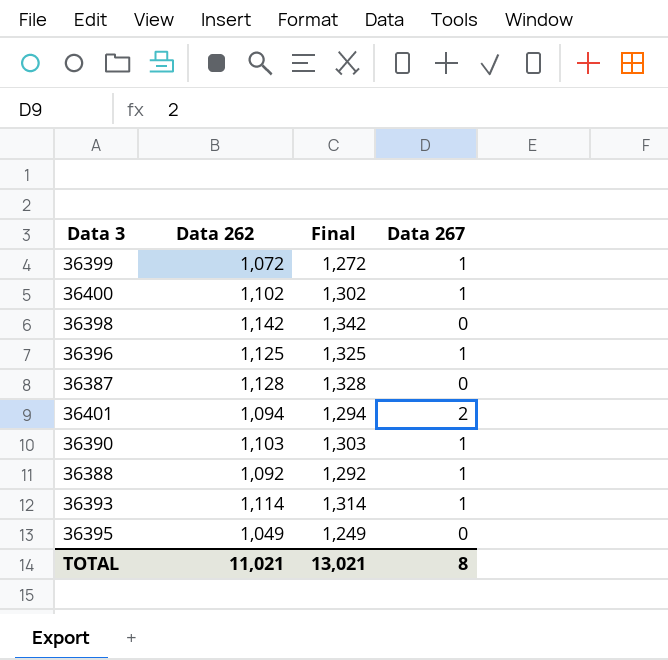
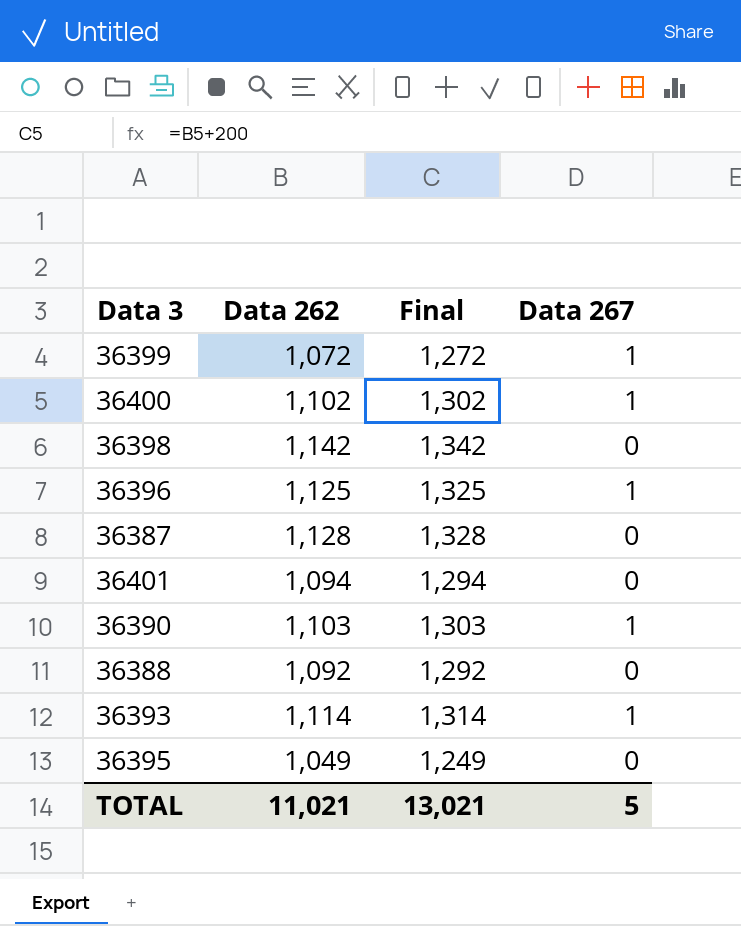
36401 | Data 267: 2 -> 0
36388 | Data 267: 1 -> 0
TOTAL | Data 267: 8 -> 5

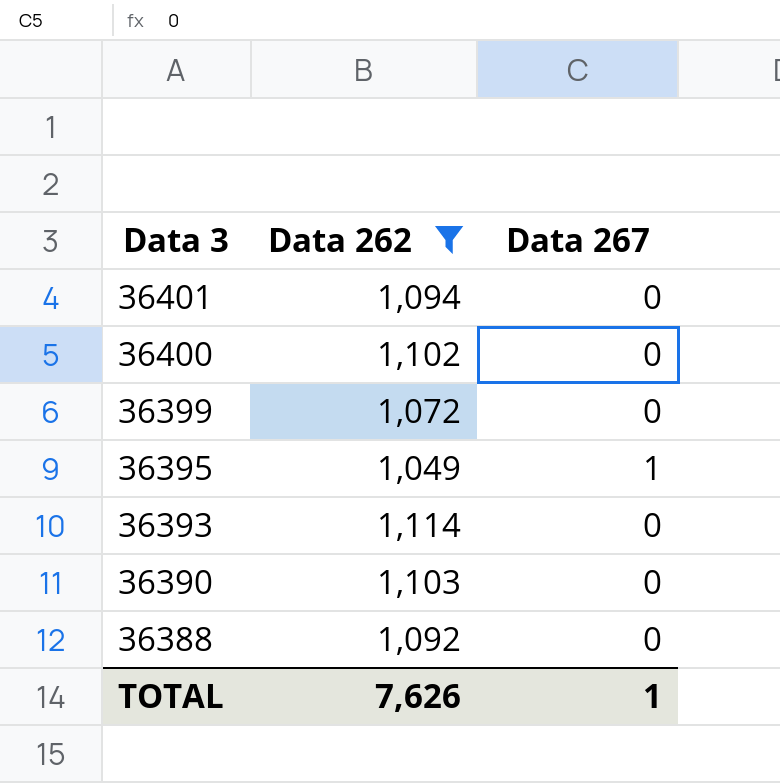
filter: none -> Data 262 <= 1,114
row order: none -> Data 3 descending
column Final | formula: [Data 262] + 200 -> none
36400 | Data 267: 1 -> 0
36399 | Data 267: 1 -> 0
36395 | Data 267: 0 -> 1
36393 | Data 267: 1 -> 0
36390 | Data 267: 1 -> 0
TOTAL | Data 262: 11,021 -> 7,626
TOTAL | Data 267: 5 -> 1

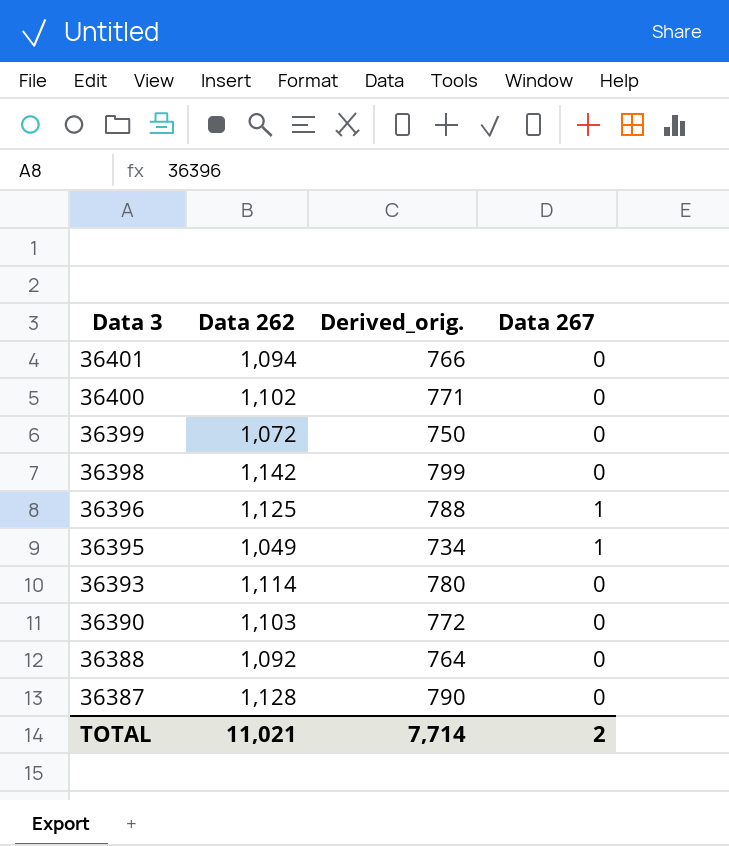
filter: Data 262 <= 1,114 -> none
column Derived_orig. | formula: none -> [Data 262] * 0.7
TOTAL | Data 262: 7,626 -> 11,021
TOTAL | Data 267: 1 -> 2

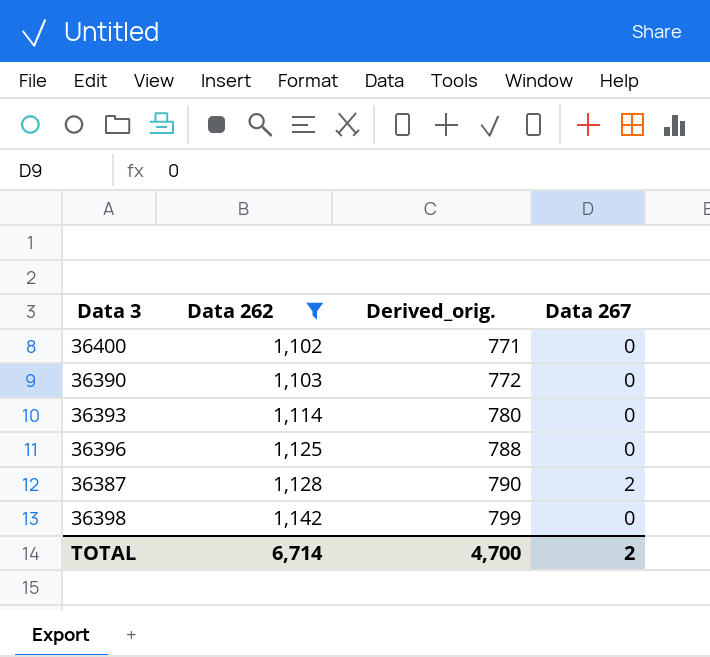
filter: none -> Data 262 >= 1,102
row order: Data 3 descending -> Data 262 ascending
36396 | Data 267: 1 -> 0
36387 | Data 267: 0 -> 2
TOTAL | Data 262: 11,021 -> 6,714
TOTAL | Derived_orig.: 7,714 -> 4,700

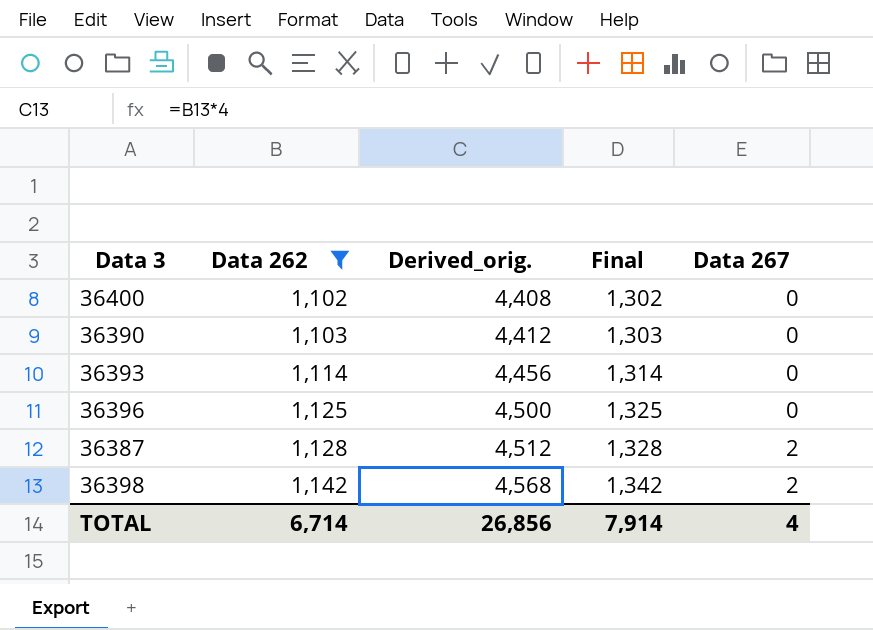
column Derived_orig. | formula: [Data 262] * 0.7 -> [Data 262] * 4
column Final | formula: none -> [Data 262] + 200
36398 | Data 267: 0 -> 2
TOTAL | Derived_orig.: 4,700 -> 26,856
TOTAL | Data 267: 2 -> 4

